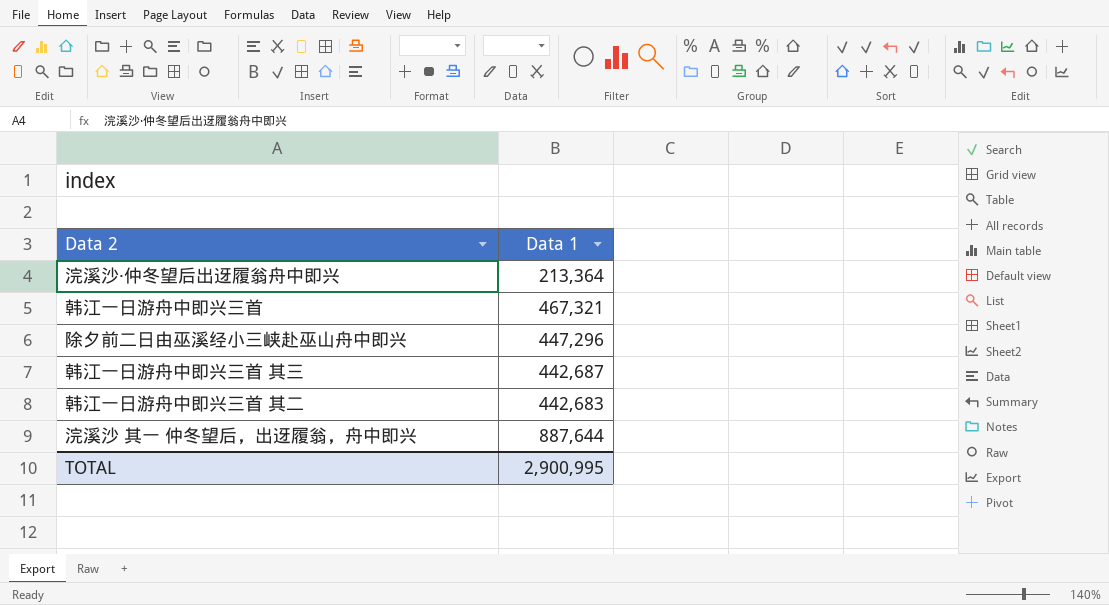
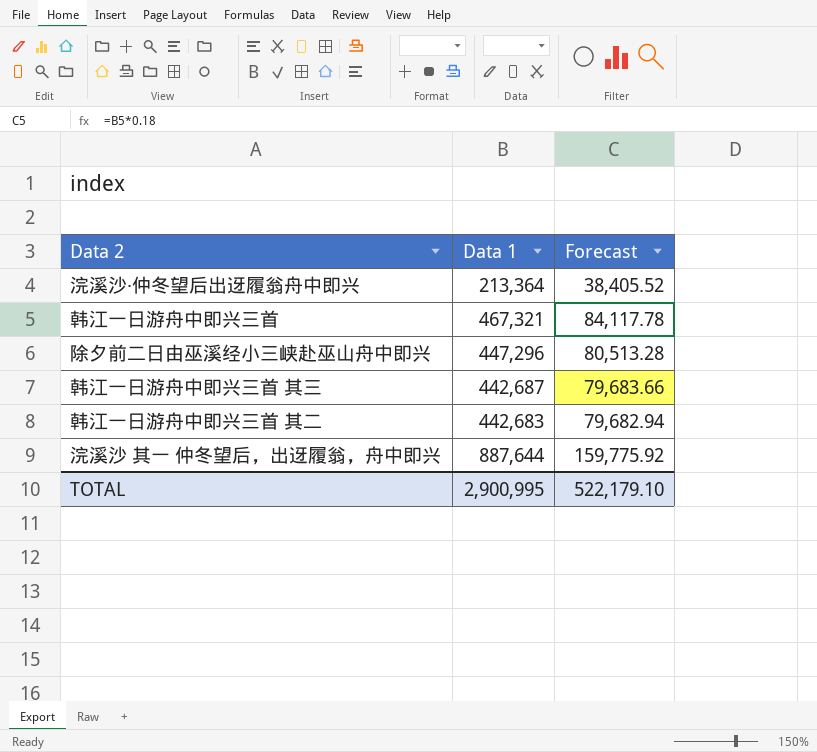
column Forecast | formula: none -> [Data 1] * 0.18

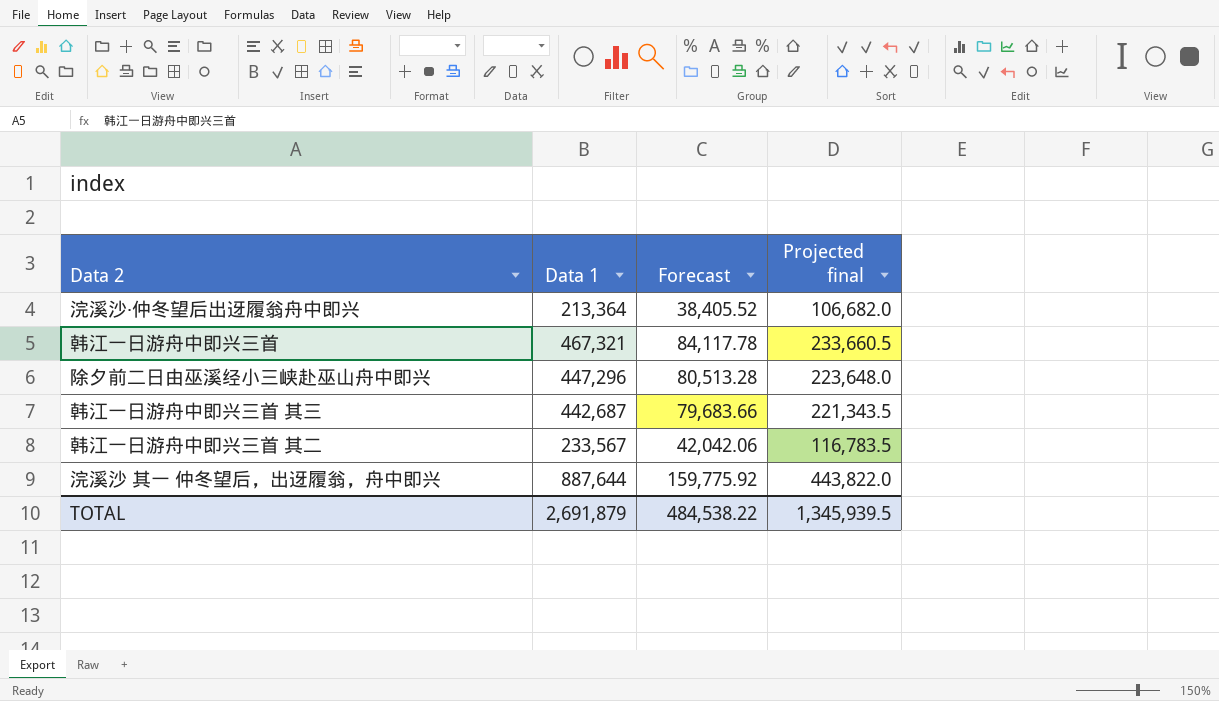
column Projected final | formula: none -> [Data 1] * 0.5
韩江一日游舟中即兴三首 其二 | Data 1: 442,683 -> 233,567
韩江一日游舟中即兴三首 其二 | Forecast: 79,682.94 -> 42,042.06
TOTAL | Data 1: 2,900,995 -> 2,691,879
TOTAL | Forecast: 522,179.10 -> 484,538.22

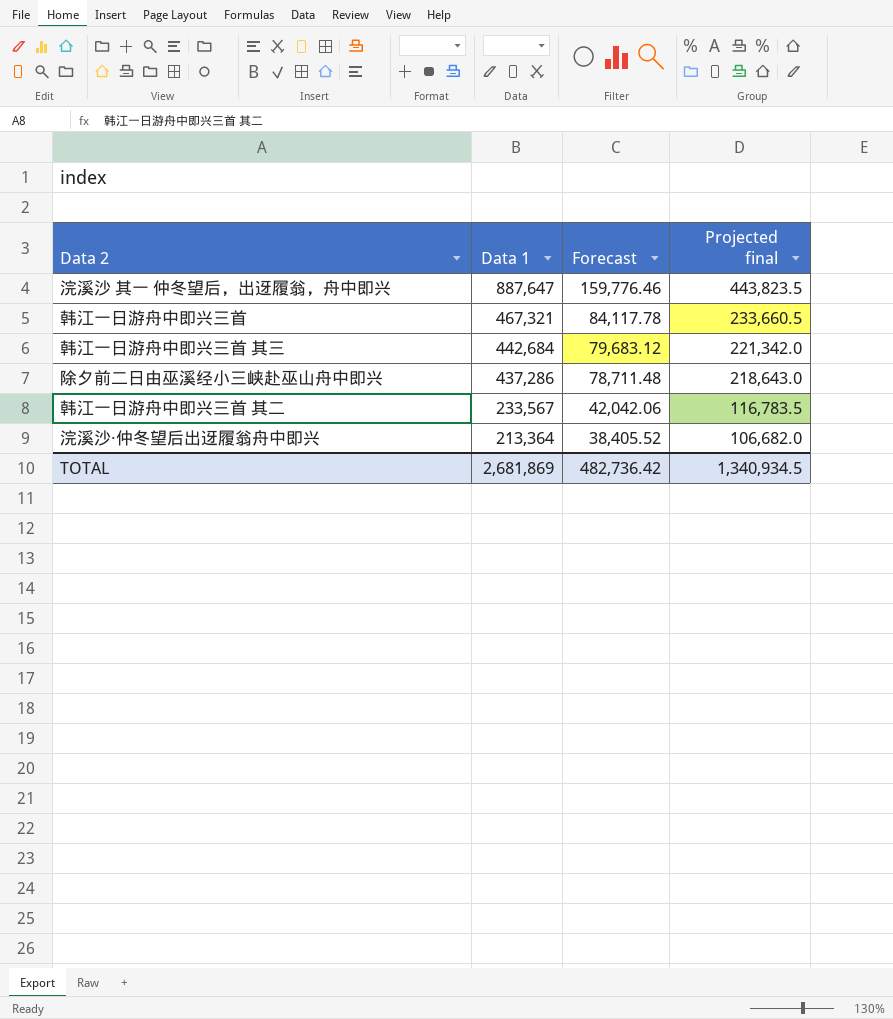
row order: none -> Data 1 descending
浣溪沙 其一 仲冬望后，出迓履翁，舟中即兴 | Data 1: 887,644 -> 887,647
浣溪沙 其一 仲冬望后，出迓履翁，舟中即兴 | Forecast: 159,775.92 -> 159,776.46
浣溪沙 其一 仲冬望后，出迓履翁，舟中即兴 | Projected final: 443,822.0 -> 443,823.5
韩江一日游舟中即兴三首 其三 | Data 1: 442,687 -> 442,684
韩江一日游舟中即兴三首 其三 | Forecast: 79,683.66 -> 79,683.12
韩江一日游舟中即兴三首 其三 | Projected final: 221,343.5 -> 221,342.0
除夕前二日由巫溪经小三峡赴巫山舟中即兴 | Data 1: 447,296 -> 437,286
除夕前二日由巫溪经小三峡赴巫山舟中即兴 | Forecast: 80,513.28 -> 78,711.48
除夕前二日由巫溪经小三峡赴巫山舟中即兴 | Projected final: 223,648.0 -> 218,643.0
TOTAL | Data 1: 2,691,879 -> 2,681,869
TOTAL | Forecast: 484,538.22 -> 482,736.42
TOTAL | Projected final: 1,345,939.5 -> 1,340,934.5

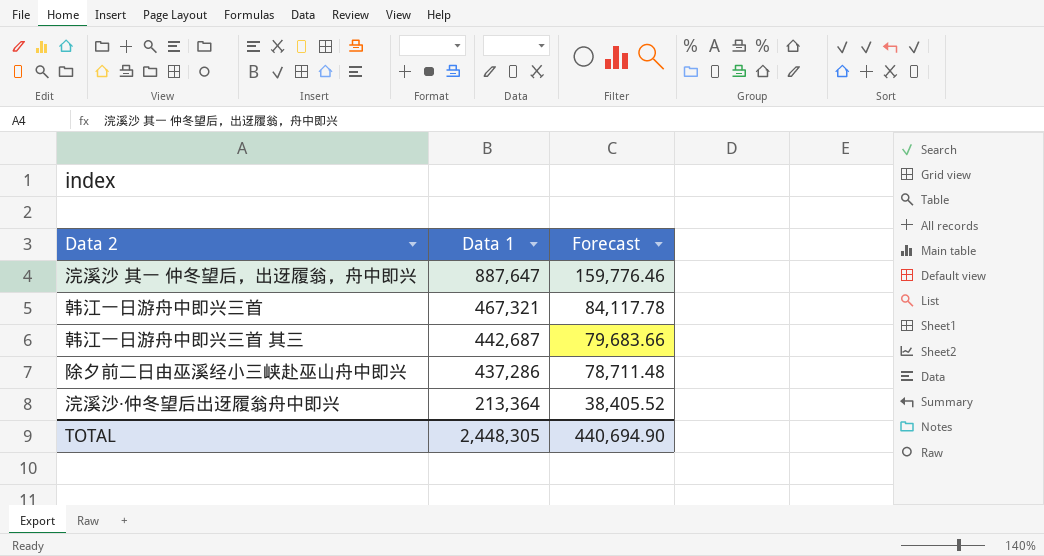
column Projected final | formula: [Data 1] * 0.5 -> none
row 韩江一日游舟中即兴三首 其二: 233,567 | 42,042.06 | 116,783.5 -> none
韩江一日游舟中即兴三首 其三 | Data 1: 442,684 -> 442,687
韩江一日游舟中即兴三首 其三 | Forecast: 79,683.12 -> 79,683.66
TOTAL | Data 1: 2,681,869 -> 2,448,305
TOTAL | Forecast: 482,736.42 -> 440,694.90

